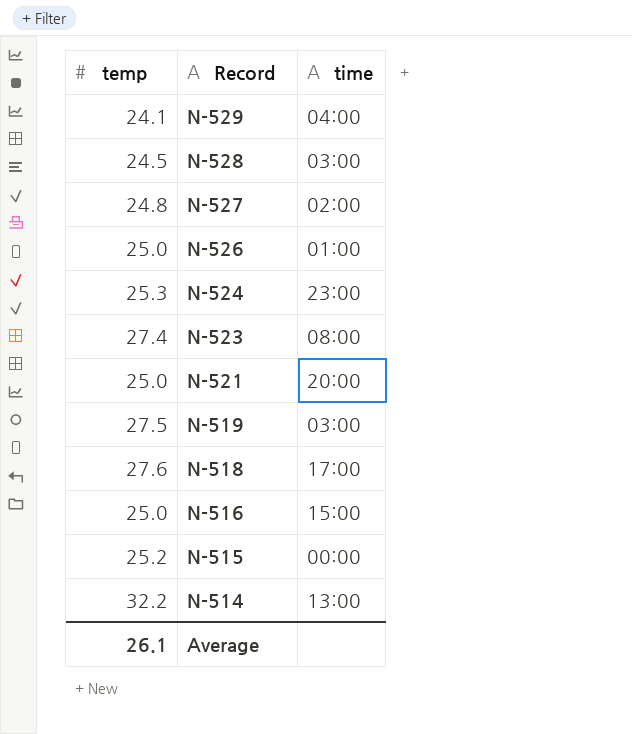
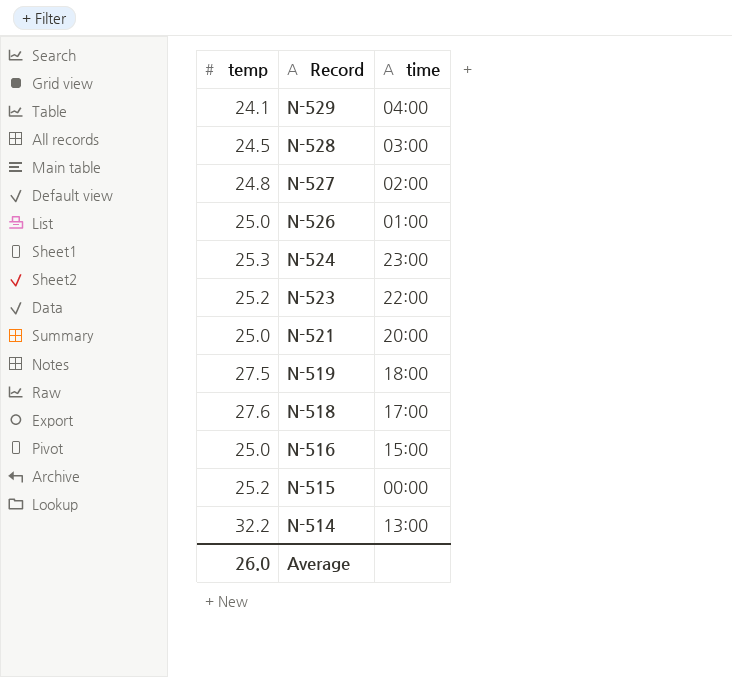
N-523 | temp: 27.4 -> 25.2
N-523 | time: 08:00 -> 22:00
N-519 | time: 03:00 -> 18:00
Average | temp: 26.1 -> 26.0

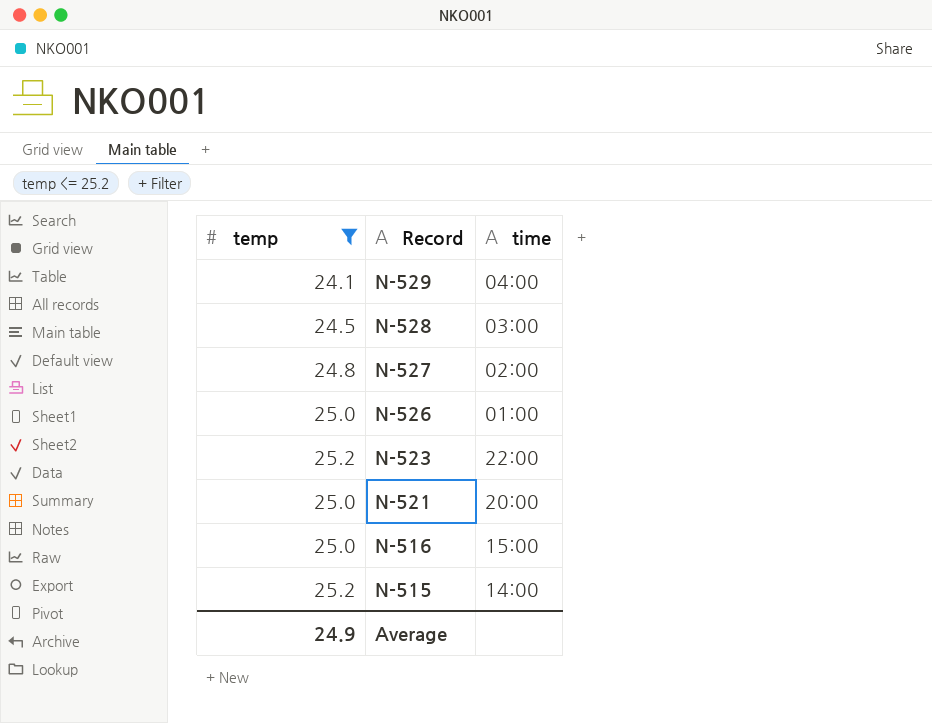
filter: none -> temp <= 25.2
N-515 | time: 00:00 -> 14:00
Average | temp: 26.0 -> 24.9

